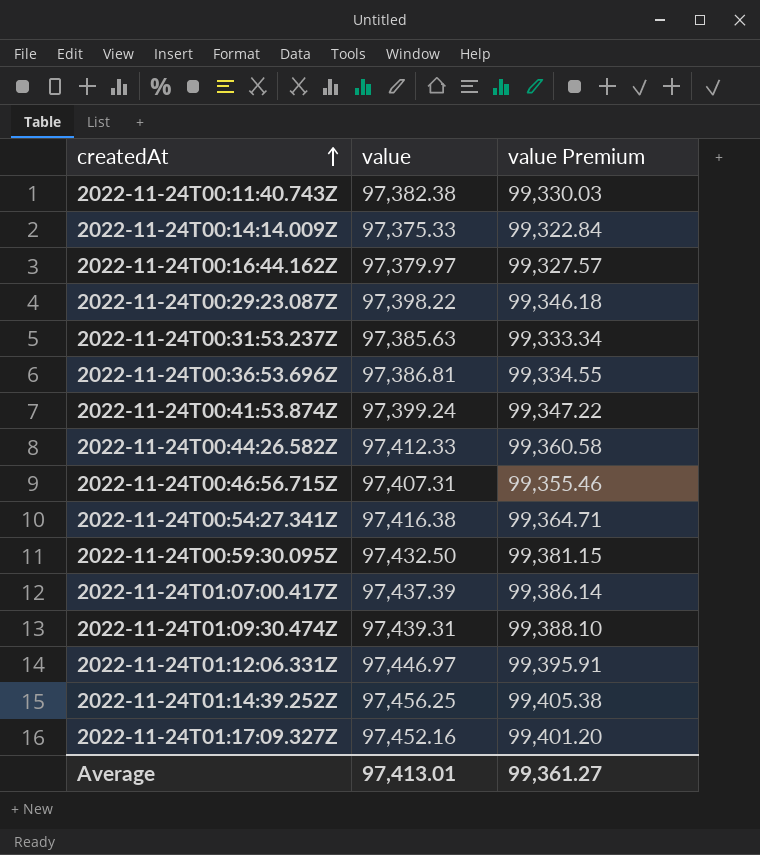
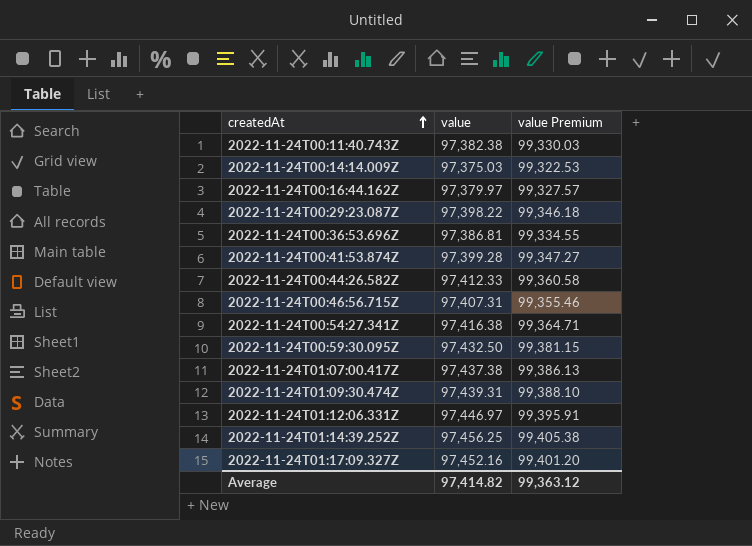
row 2022-11-24T00:31:53.237Z: 97,385.63 | 99,333.34 -> none
2022-11-24T00:14:14.009Z | value: 97,375.33 -> 97,375.03
2022-11-24T00:14:14.009Z | value Premium: 99,322.84 -> 99,322.53
2022-11-24T00:41:53.874Z | value: 97,399.24 -> 97,399.28
2022-11-24T00:41:53.874Z | value Premium: 99,347.22 -> 99,347.27
2022-11-24T01:07:00.417Z | value: 97,437.39 -> 97,437.38
2022-11-24T01:07:00.417Z | value Premium: 99,386.14 -> 99,386.13
Average | value: 97,413.01 -> 97,414.82
Average | value Premium: 99,361.27 -> 99,363.12

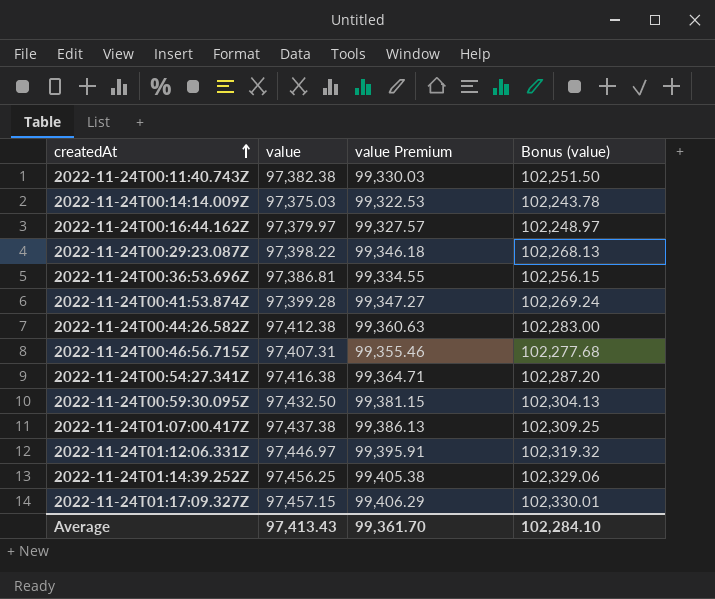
column Bonus (value) | formula: none -> [value] * 1.05
row 2022-11-24T01:09:30.474Z: 97,439.31 | 99,388.10 -> none
2022-11-24T00:44:26.582Z | value: 97,412.33 -> 97,412.38
2022-11-24T00:44:26.582Z | value Premium: 99,360.58 -> 99,360.63
2022-11-24T01:17:09.327Z | value: 97,452.16 -> 97,457.15
2022-11-24T01:17:09.327Z | value Premium: 99,401.20 -> 99,406.29
Average | value: 97,414.82 -> 97,413.43
Average | value Premium: 99,363.12 -> 99,361.70

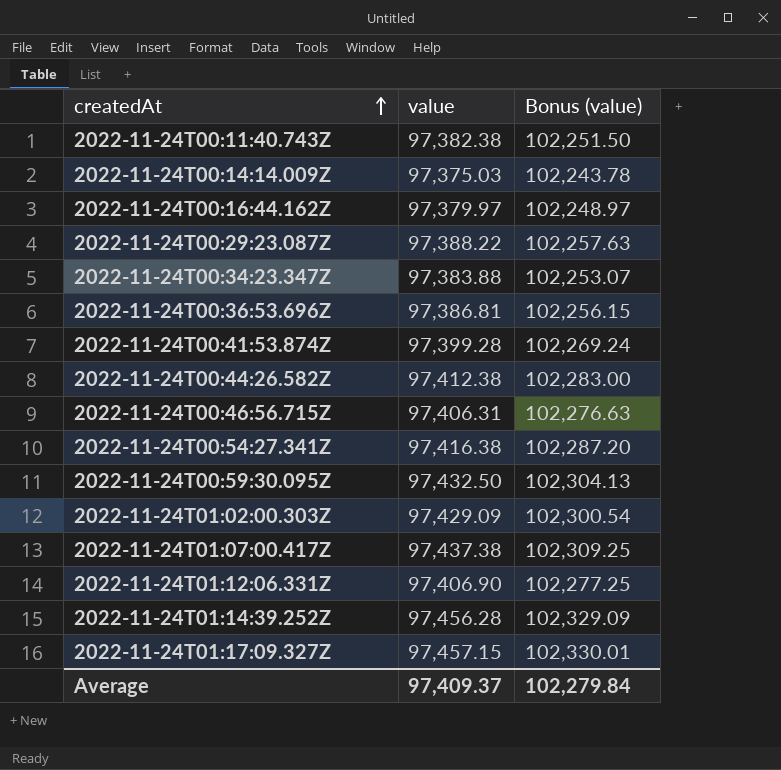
column value Premium | formula: [value] * 1.02 -> none
2022-11-24T00:29:23.087Z | value: 97,398.22 -> 97,388.22
2022-11-24T00:29:23.087Z | Bonus (value): 102,268.13 -> 102,257.63
row 2022-11-24T00:34:23.347Z: none -> 97,383.88 | 102,253.07
2022-11-24T00:46:56.715Z | value: 97,407.31 -> 97,406.31
2022-11-24T00:46:56.715Z | Bonus (value): 102,277.68 -> 102,276.63
row 2022-11-24T01:02:00.303Z: none -> 97,429.09 | 102,300.54
2022-11-24T01:12:06.331Z | value: 97,446.97 -> 97,406.90
2022-11-24T01:12:06.331Z | Bonus (value): 102,319.32 -> 102,277.25
2022-11-24T01:14:39.252Z | value: 97,456.25 -> 97,456.28
2022-11-24T01:14:39.252Z | Bonus (value): 102,329.06 -> 102,329.09
Average | value: 97,413.43 -> 97,409.37
Average | Bonus (value): 102,284.10 -> 102,279.84

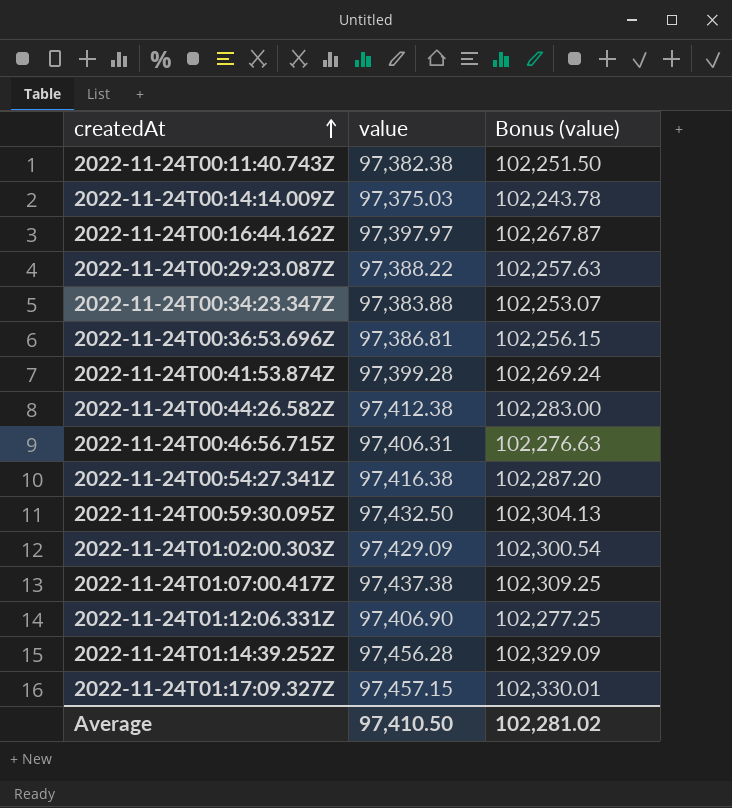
2022-11-24T00:16:44.162Z | value: 97,379.97 -> 97,397.97
2022-11-24T00:16:44.162Z | Bonus (value): 102,248.97 -> 102,267.87
Average | value: 97,409.37 -> 97,410.50
Average | Bonus (value): 102,279.84 -> 102,281.02

